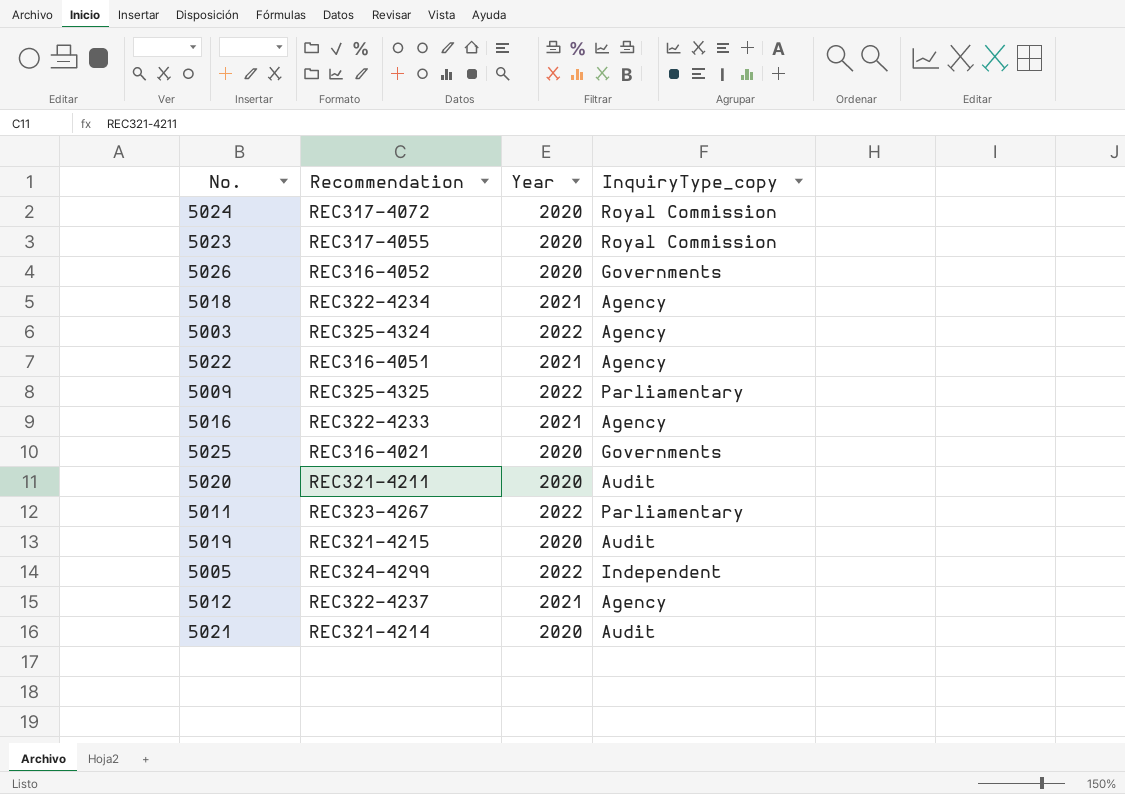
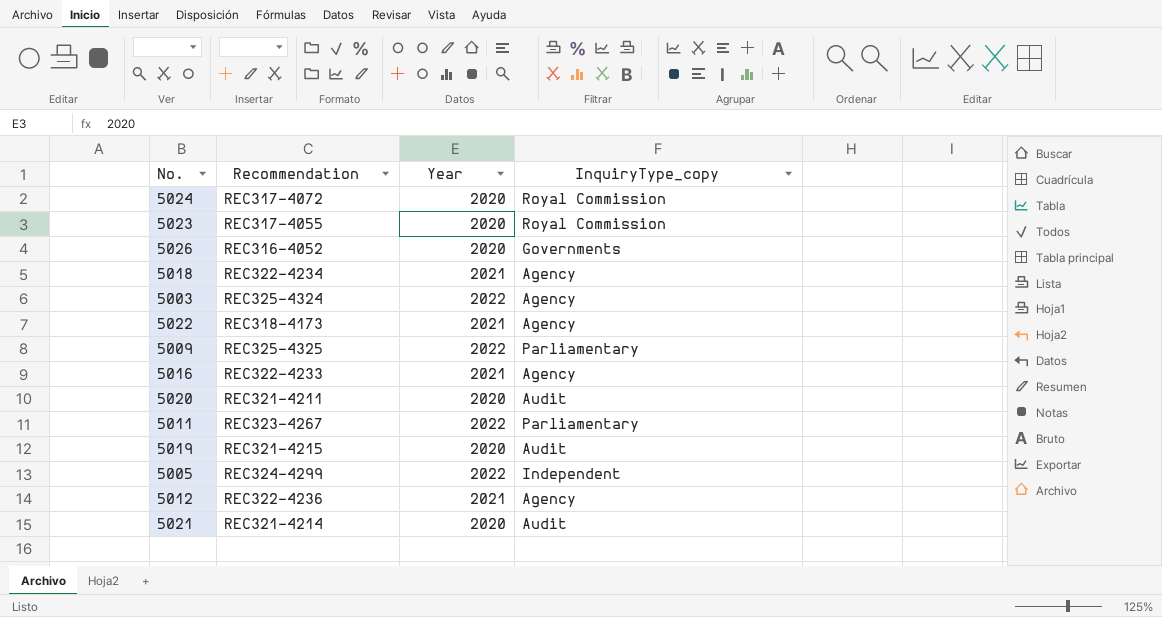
row 5025: REC316-4021 | 2020 | Governments -> none
5022 | Recommendation: REC316-4051 -> REC318-4173
5012 | Recommendation: REC322-4237 -> REC322-4236

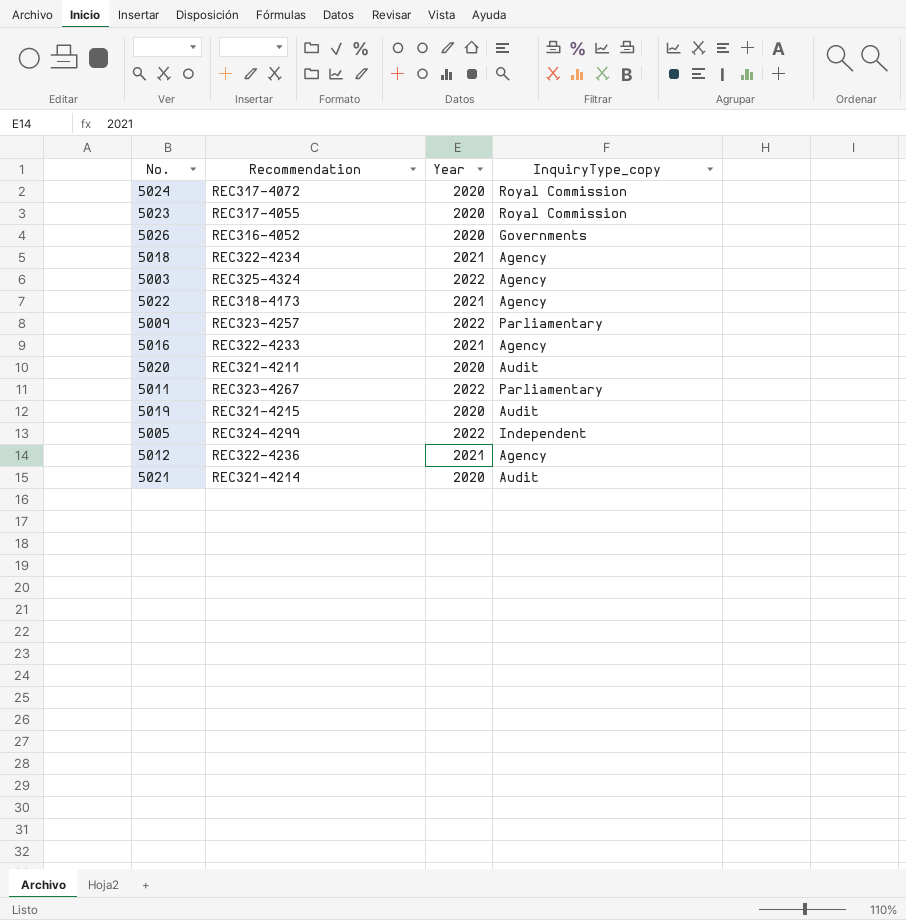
5009 | Recommendation: REC325-4325 -> REC323-4257

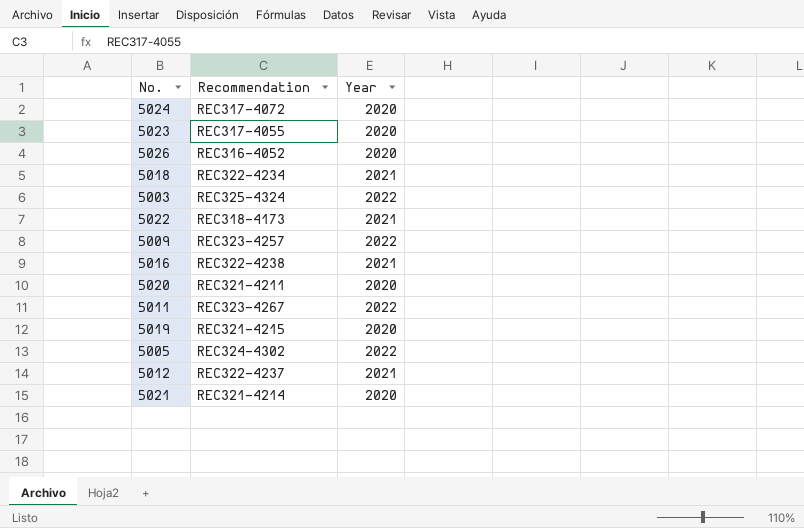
column InquiryType_copy | position: 4 -> none
5016 | Recommendation: REC322-4233 -> REC322-4238
5005 | Recommendation: REC324-4299 -> REC324-4302
5012 | Recommendation: REC322-4236 -> REC322-4237

